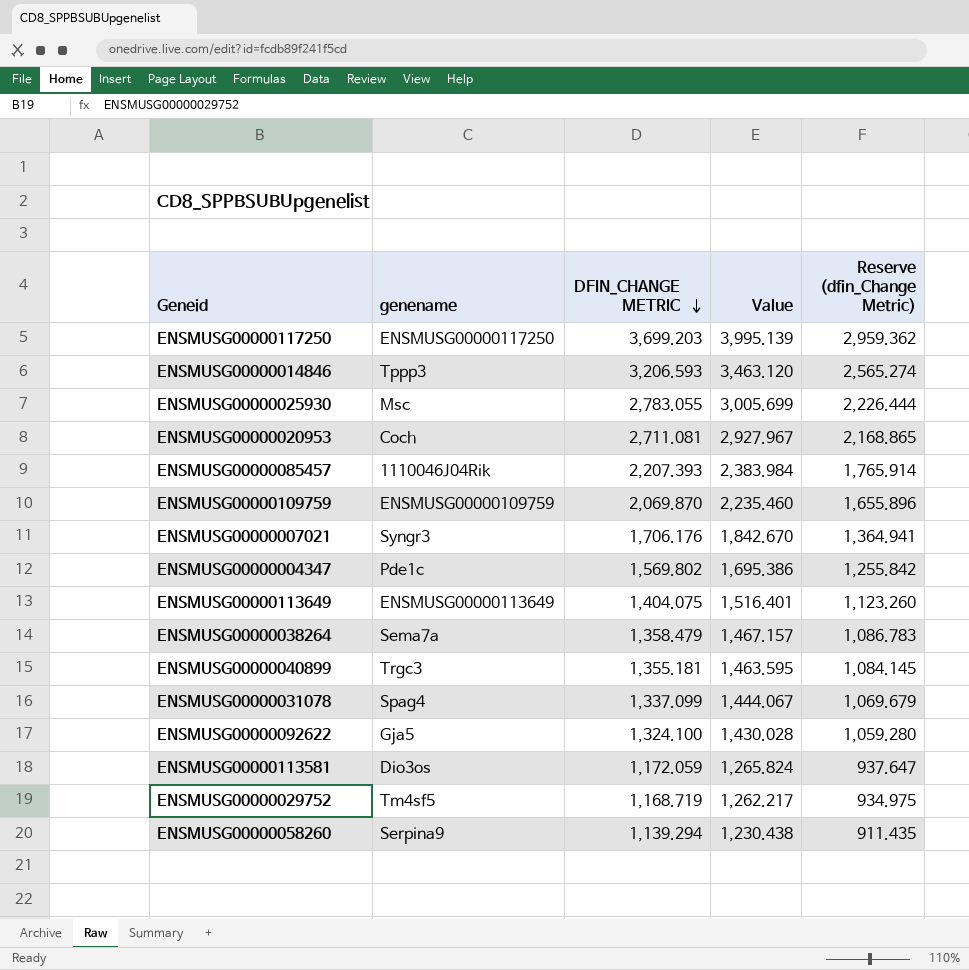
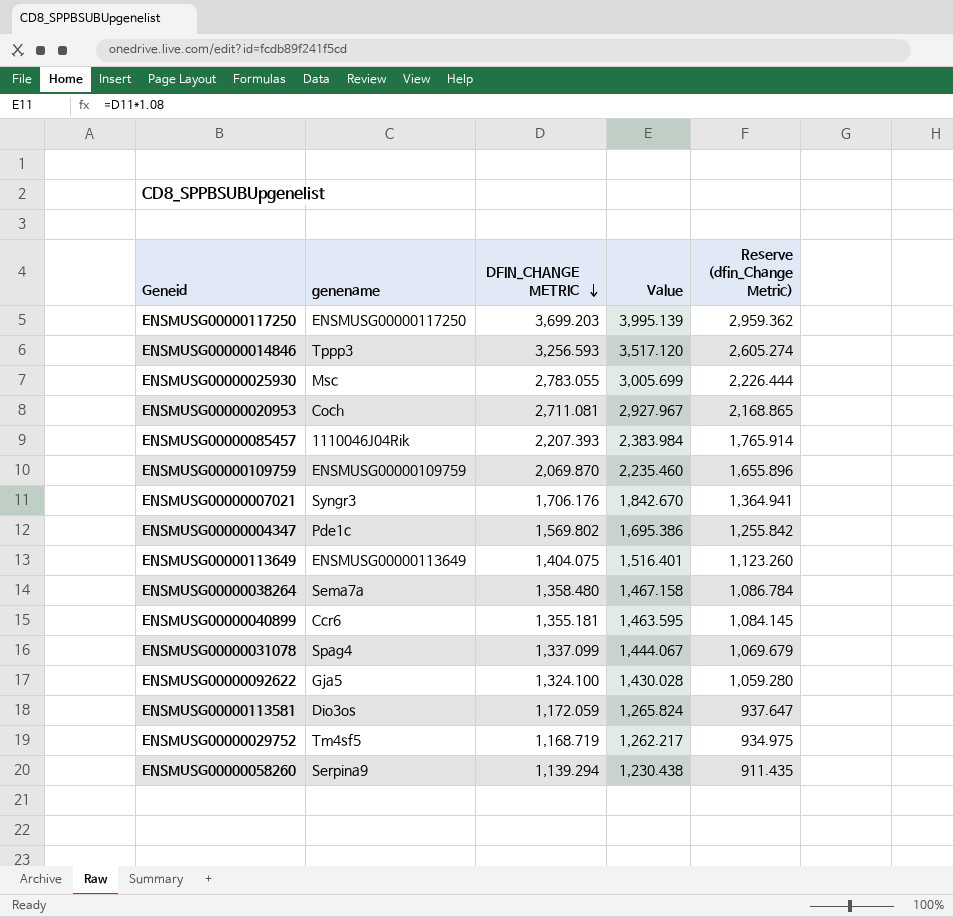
ENSMUSG00000014846 | DFIN_CHANGE METRIC: 3,206.593 -> 3,256.593
ENSMUSG00000014846 | Value: 3,463.120 -> 3,517.120
ENSMUSG00000014846 | Reserve (dfin_Change Metric): 2,565.274 -> 2,605.274
ENSMUSG00000038264 | DFIN_CHANGE METRIC: 1,358.479 -> 1,358.480
ENSMUSG00000038264 | Value: 1,467.157 -> 1,467.158
ENSMUSG00000038264 | Reserve (dfin_Change Metric): 1,086.783 -> 1,086.784
ENSMUSG00000040899 | genename: Trgc3 -> Ccr6

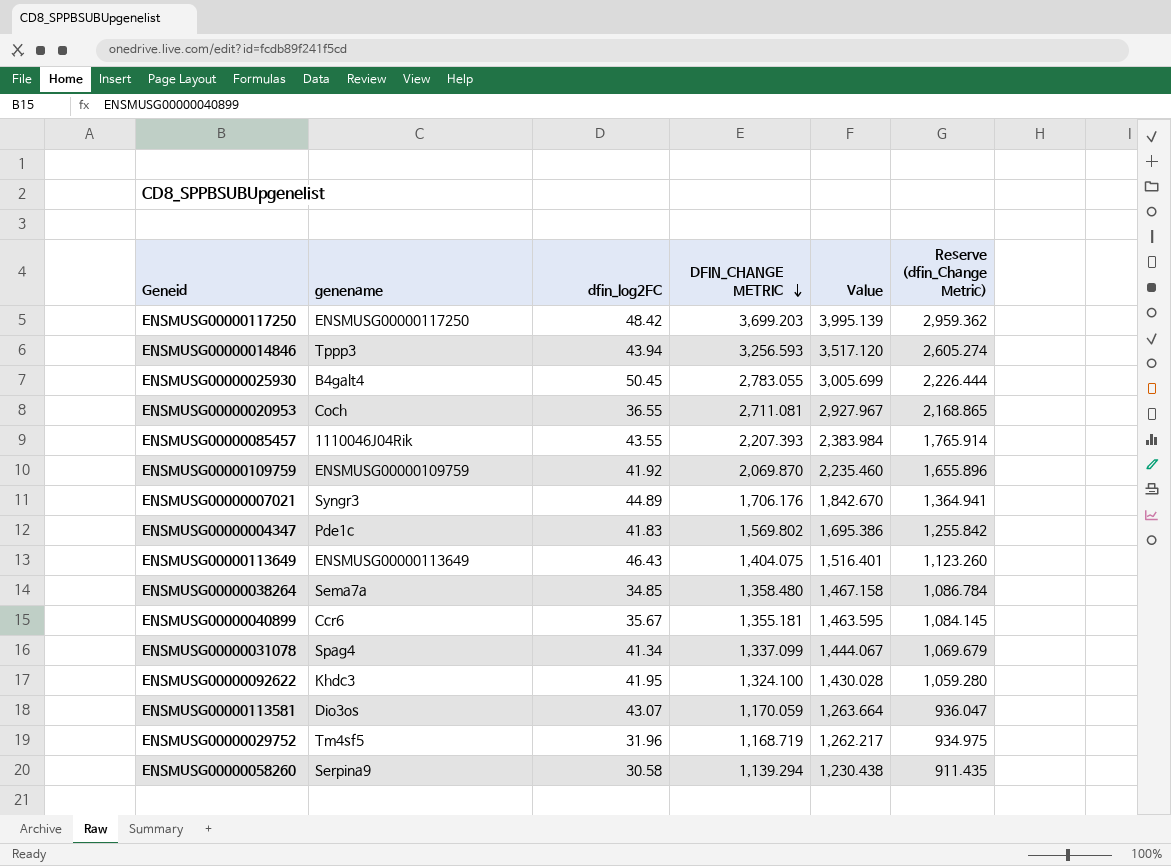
column dfin_log2FC | position: none -> 3
ENSMUSG00000025930 | genename: Msc -> B4galt4
ENSMUSG00000092622 | genename: Gja5 -> Khdc3
ENSMUSG00000113581 | DFIN_CHANGE METRIC: 1,172.059 -> 1,170.059
ENSMUSG00000113581 | Value: 1,265.824 -> 1,263.664
ENSMUSG00000113581 | Reserve (dfin_Change Metric): 937.647 -> 936.047

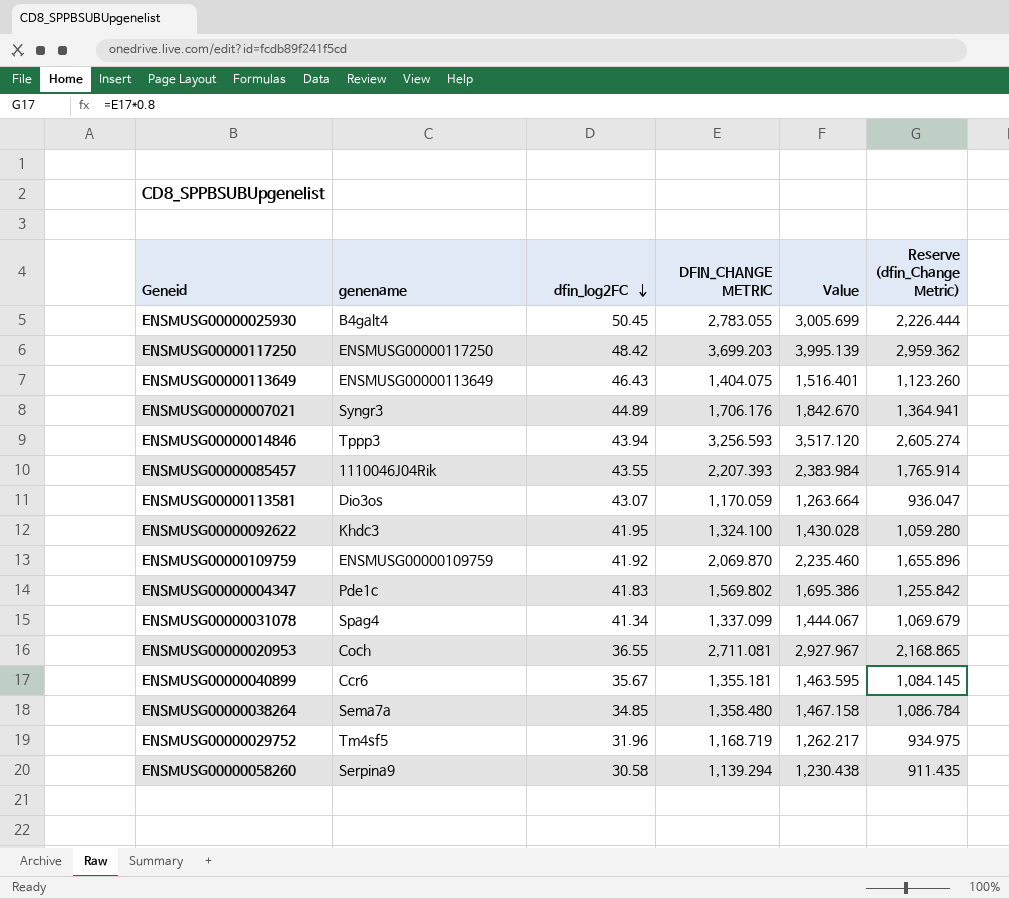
row order: DFIN_CHANGE METRIC descending -> dfin_log2FC descending

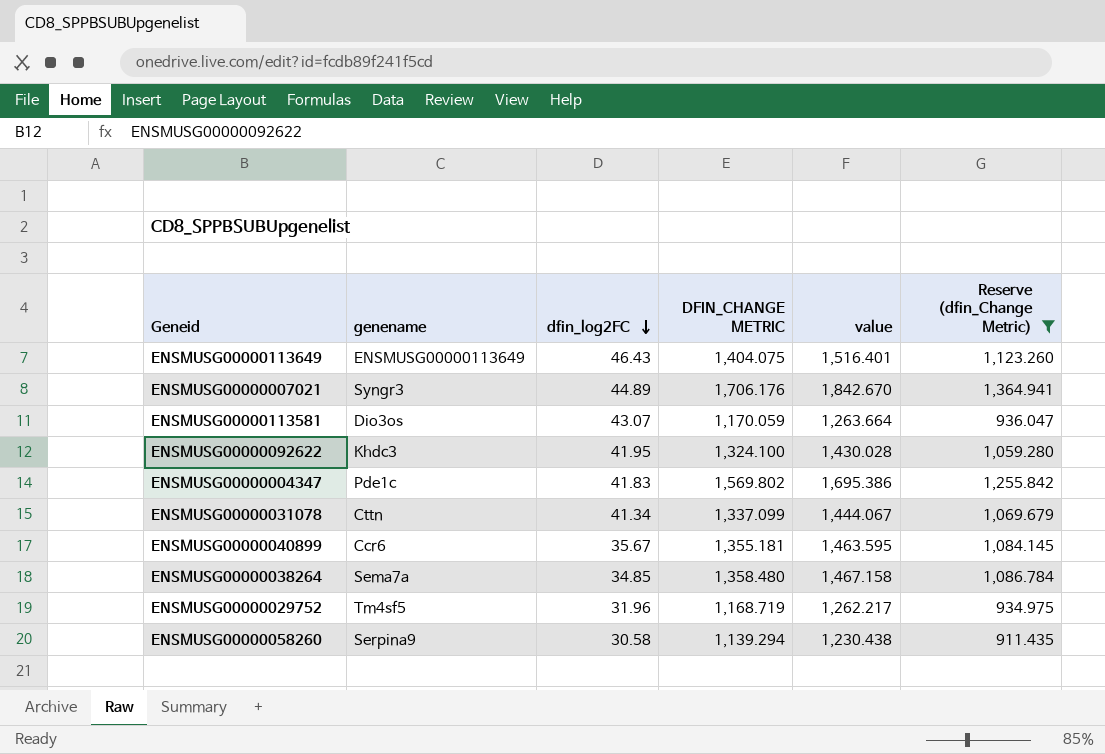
filter: none -> Reserve (dfin_Change Metric) <= 1,364.941
column name: Value -> value
ENSMUSG00000031078 | genename: Spag4 -> Cttn

